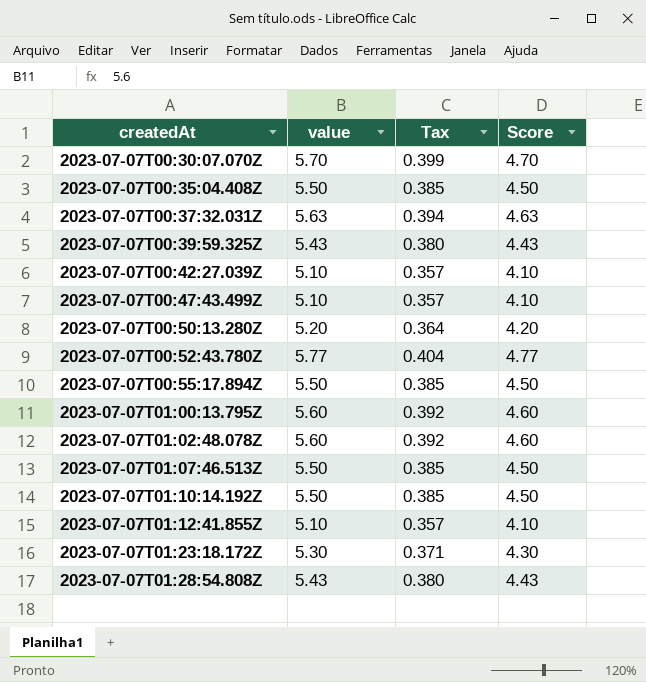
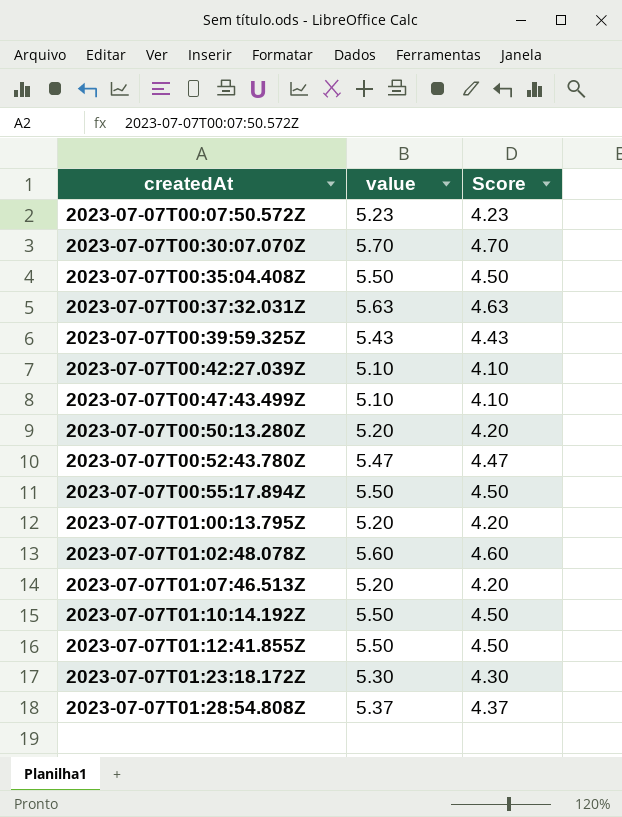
column Tax | formula: [value] * 0.07 -> none
row 2023-07-07T00:07:50.572Z: none -> 5.23 | 4.23
2023-07-07T00:52:43.780Z | value: 5.77 -> 5.47
2023-07-07T00:52:43.780Z | Score: 4.77 -> 4.47
2023-07-07T01:00:13.795Z | value: 5.60 -> 5.20
2023-07-07T01:00:13.795Z | Score: 4.60 -> 4.20
2023-07-07T01:07:46.513Z | value: 5.50 -> 5.20
2023-07-07T01:07:46.513Z | Score: 4.50 -> 4.20
2023-07-07T01:12:41.855Z | value: 5.10 -> 5.50
2023-07-07T01:12:41.855Z | Score: 4.10 -> 4.50
2023-07-07T01:28:54.808Z | value: 5.43 -> 5.37
2023-07-07T01:28:54.808Z | Score: 4.43 -> 4.37

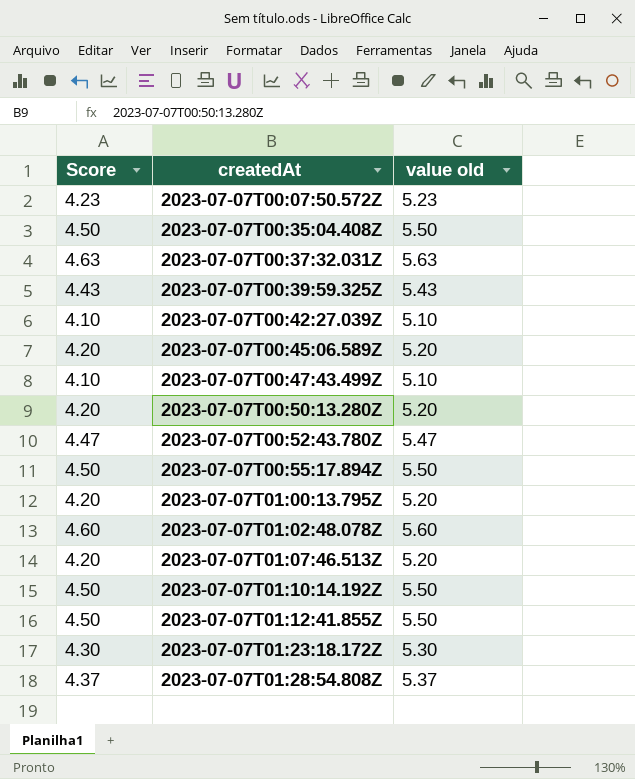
column Score | position: 3 -> 1
column name: value -> value old
row 2023-07-07T00:30:07.070Z: 5.70 | 4.70 -> none
row 2023-07-07T00:45:06.589Z: none -> 4.20 | 5.20

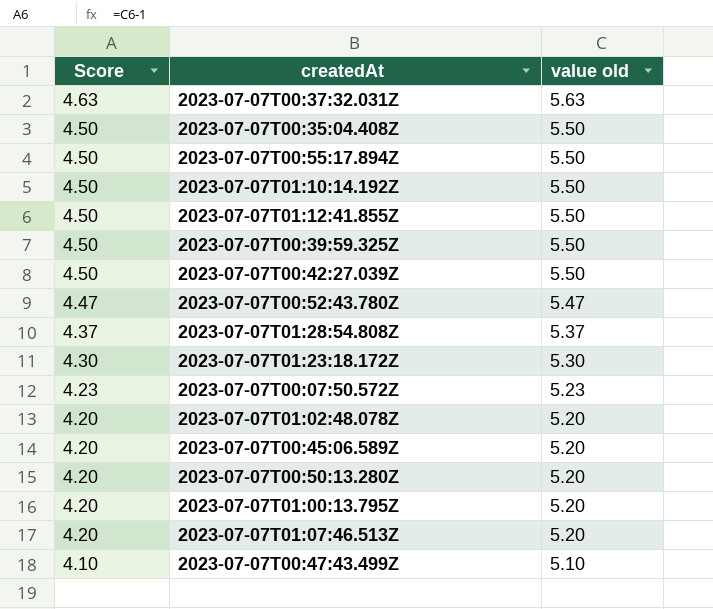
row order: createdAt ascending -> Score descending
2023-07-07T00:39:59.325Z | Score: 4.43 -> 4.50
2023-07-07T00:39:59.325Z | value old: 5.43 -> 5.50
2023-07-07T00:42:27.039Z | Score: 4.10 -> 4.50
2023-07-07T00:42:27.039Z | value old: 5.10 -> 5.50
2023-07-07T01:02:48.078Z | Score: 4.60 -> 4.20
2023-07-07T01:02:48.078Z | value old: 5.60 -> 5.20

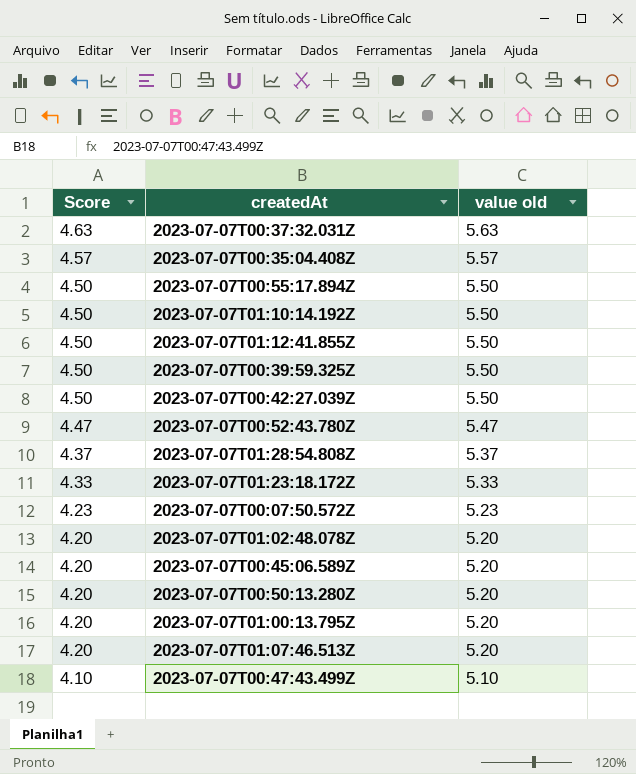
2023-07-07T00:35:04.408Z | Score: 4.50 -> 4.57
2023-07-07T00:35:04.408Z | value old: 5.50 -> 5.57
2023-07-07T01:23:18.172Z | Score: 4.30 -> 4.33
2023-07-07T01:23:18.172Z | value old: 5.30 -> 5.33

